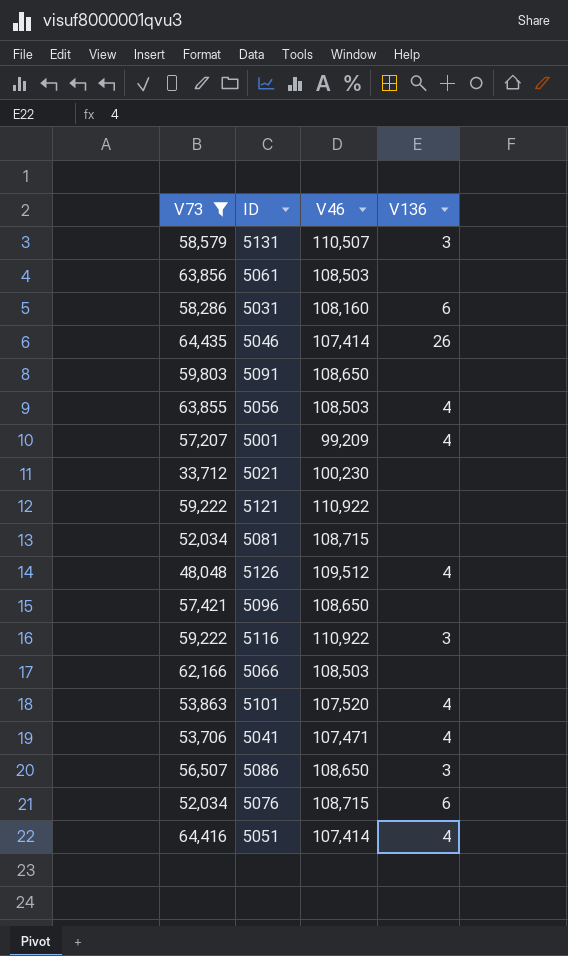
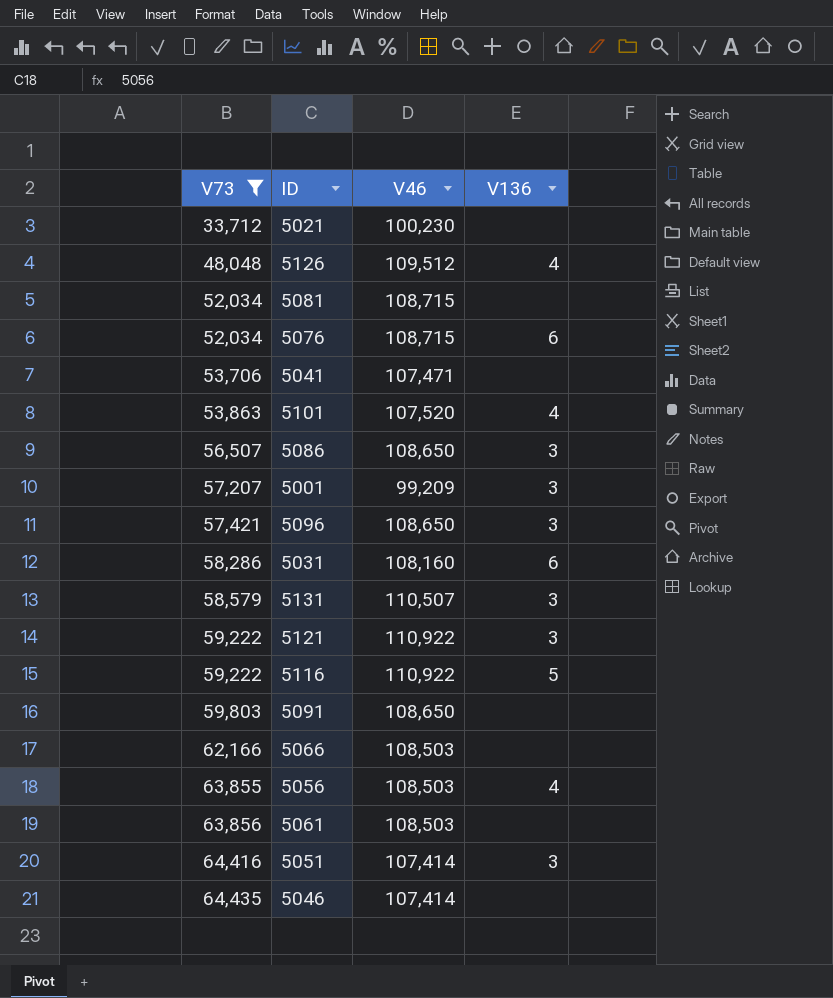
row order: none -> V73 ascending
5041 | V136: 4 -> none
5001 | V136: 4 -> 3
5096 | V136: none -> 3
5121 | V136: none -> 3
5116 | V136: 3 -> 5
5051 | V136: 4 -> 3
5046 | V136: 26 -> none

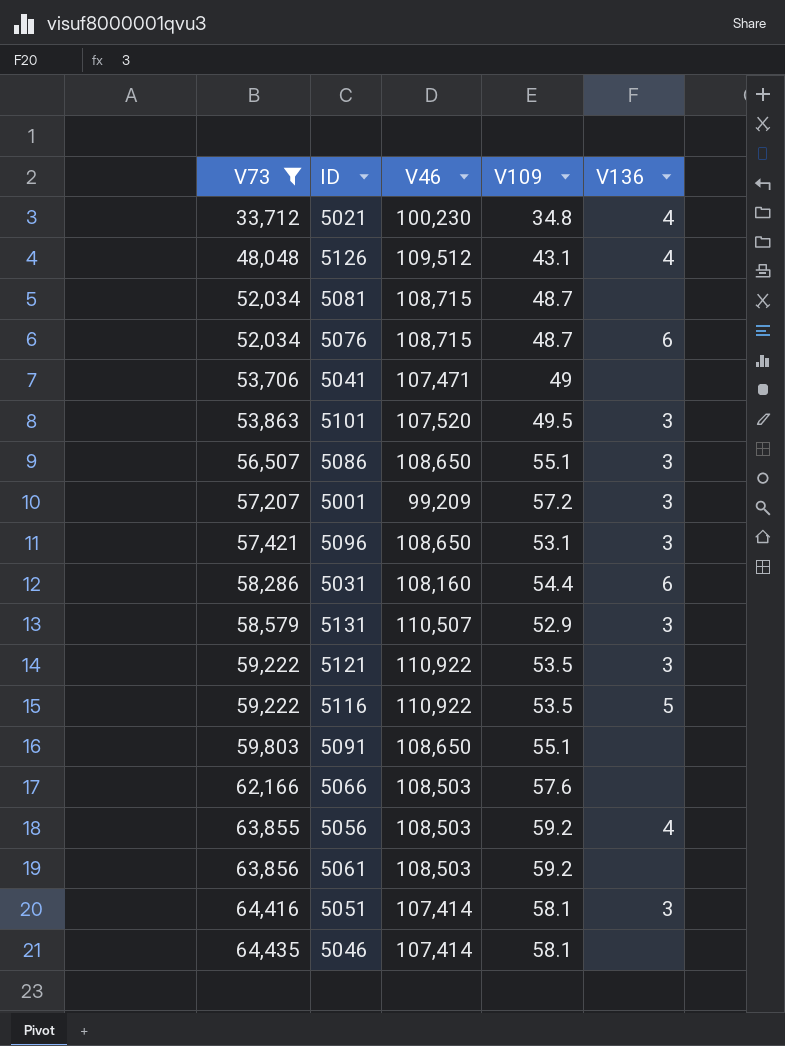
column V109 | position: none -> 4
5021 | V136: none -> 4
5101 | V136: 4 -> 3

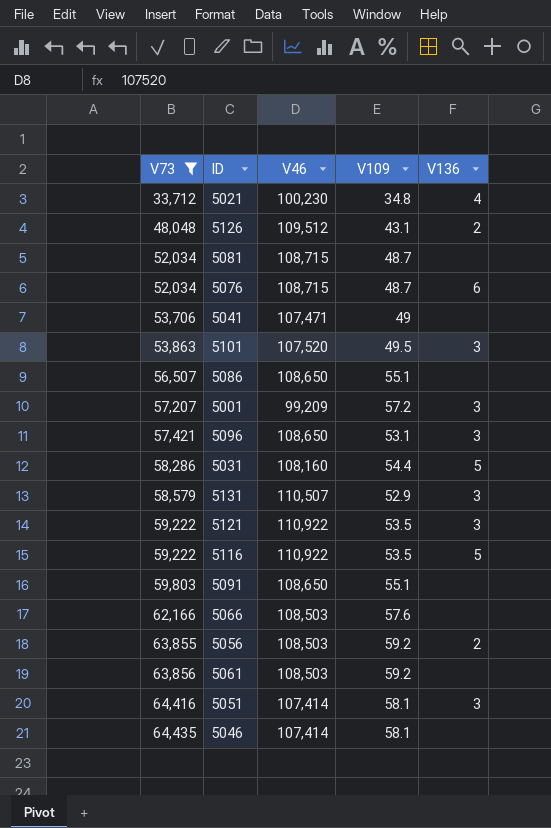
5126 | V136: 4 -> 2
5086 | V136: 3 -> none
5031 | V136: 6 -> 5
5056 | V136: 4 -> 2

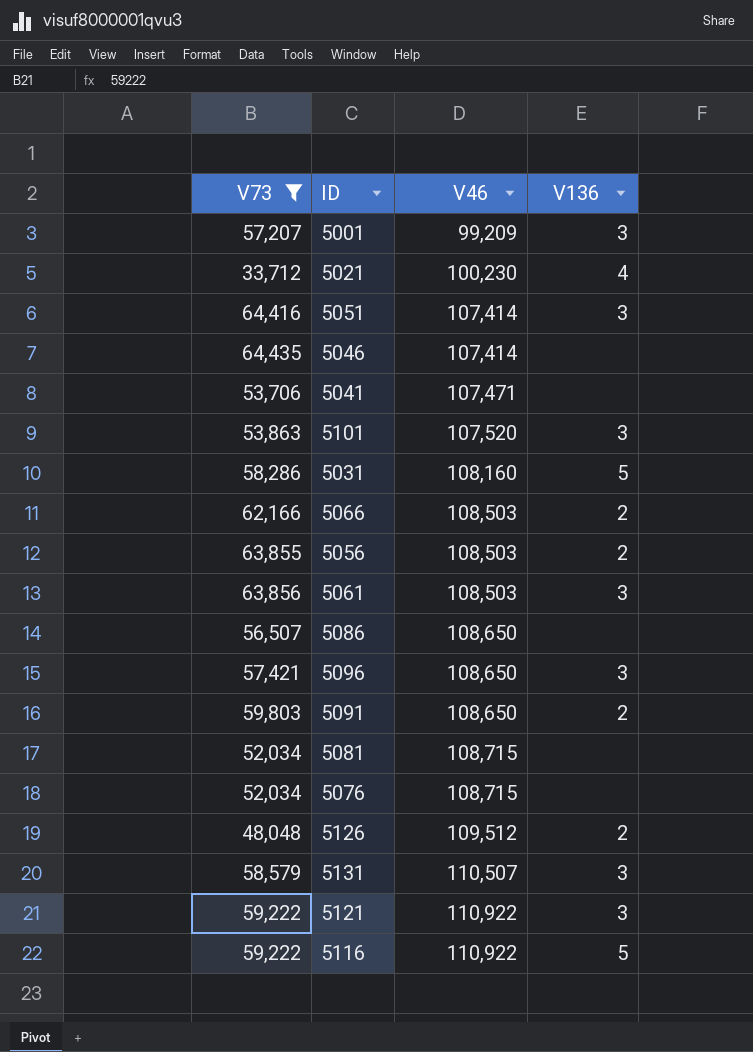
row order: V73 ascending -> V46 ascending
column V109 | position: 4 -> none
5066 | V136: none -> 2
5061 | V136: none -> 3
5091 | V136: none -> 2
5076 | V136: 6 -> none

